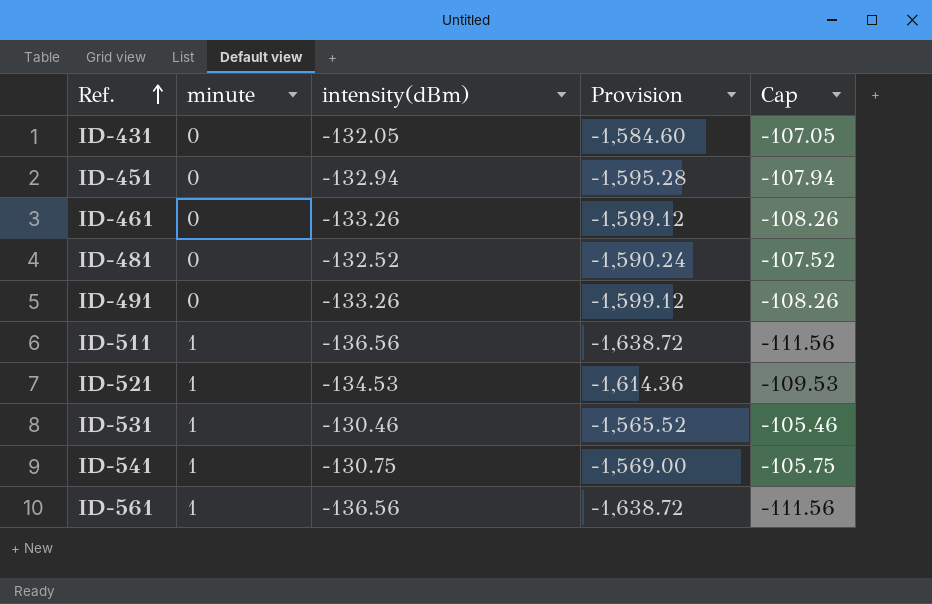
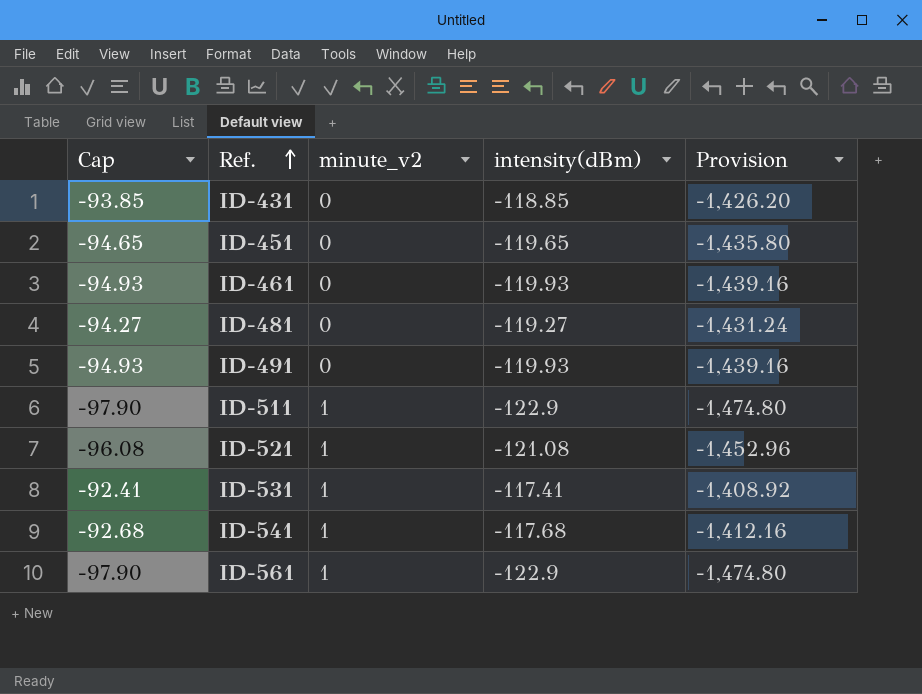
column Cap | position: 5 -> 1
column name: minute -> minute_v2
ID-431 | Cap: -107.05 -> -93.85
ID-431 | intensity(dBm): -132.05 -> -118.85
ID-431 | Provision: -1,584.60 -> -1,426.20
ID-451 | Cap: -107.94 -> -94.65
ID-451 | intensity(dBm): -132.94 -> -119.65
ID-451 | Provision: -1,595.28 -> -1,435.80
ID-461 | Cap: -108.26 -> -94.93
ID-461 | intensity(dBm): -133.26 -> -119.93
ID-461 | Provision: -1,599.12 -> -1,439.16
ID-481 | Cap: -107.52 -> -94.27
ID-481 | intensity(dBm): -132.52 -> -119.27
ID-481 | Provision: -1,590.24 -> -1,431.24
ID-491 | Cap: -108.26 -> -94.93
ID-491 | intensity(dBm): -133.26 -> -119.93
ID-491 | Provision: -1,599.12 -> -1,439.16
ID-511 | Cap: -111.56 -> -97.90
ID-511 | intensity(dBm): -136.56 -> -122.9
ID-511 | Provision: -1,638.72 -> -1,474.80
ID-521 | Cap: -109.53 -> -96.08
ID-521 | intensity(dBm): -134.53 -> -121.08
ID-521 | Provision: -1,614.36 -> -1,452.96
ID-531 | Cap: -105.46 -> -92.41
ID-531 | intensity(dBm): -130.46 -> -117.41
ID-531 | Provision: -1,565.52 -> -1,408.92
ID-541 | Cap: -105.75 -> -92.68
ID-541 | intensity(dBm): -130.75 -> -117.68
ID-541 | Provision: -1,569.00 -> -1,412.16
ID-561 | Cap: -111.56 -> -97.90
ID-561 | intensity(dBm): -136.56 -> -122.9
ID-561 | Provision: -1,638.72 -> -1,474.80

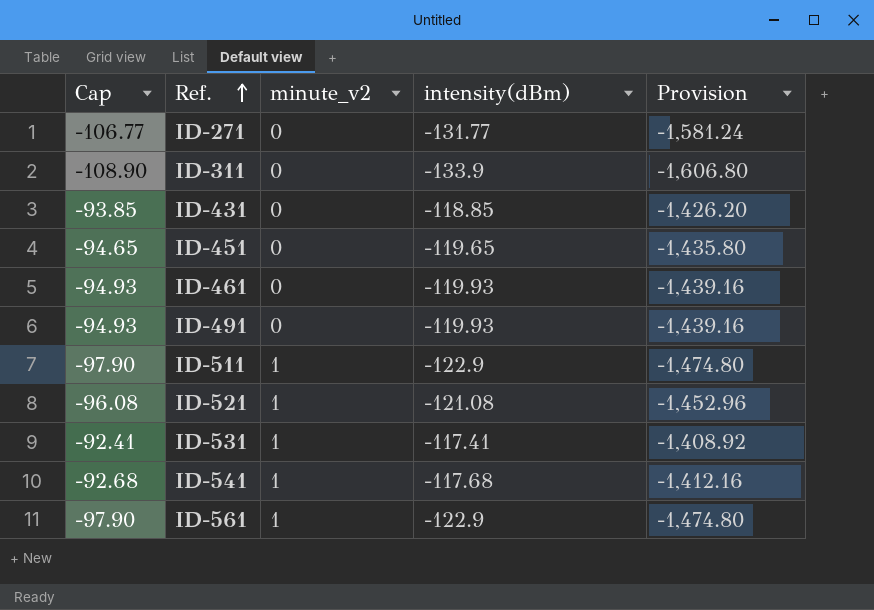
row ID-481: -94.27 | 0 | -119.27 | -1,431.24 -> none
row ID-271: none -> -106.77 | 0 | -131.77 | -1,581.24
row ID-311: none -> -108.90 | 0 | -133.9 | -1,606.80

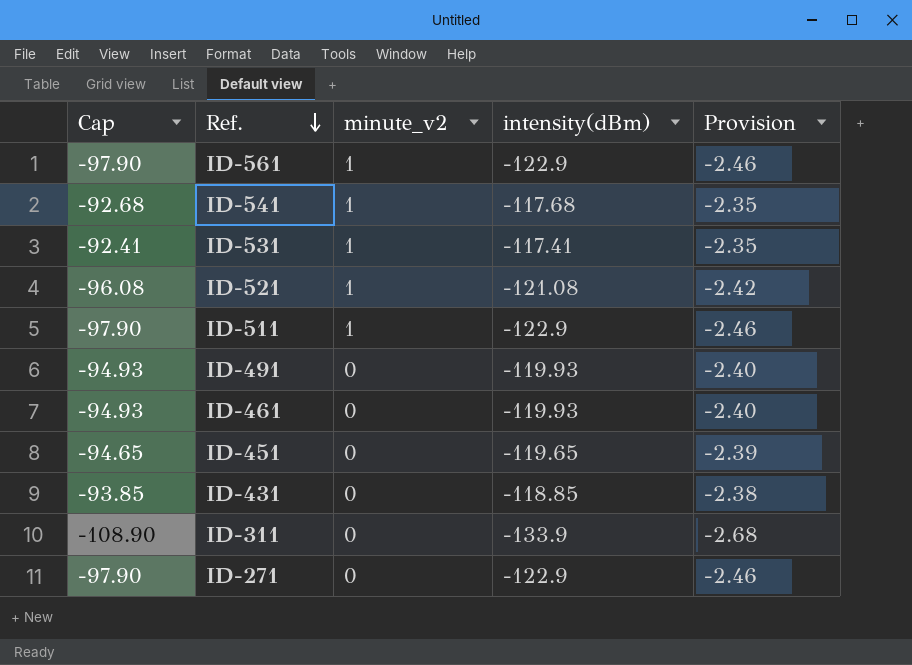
row order: Ref. ascending -> Ref. descending
column Provision | formula: [intensity(dBm)] * 12 -> [intensity(dBm)] * 0.02
ID-271 | Cap: -106.77 -> -97.90
ID-271 | intensity(dBm): -131.77 -> -122.9

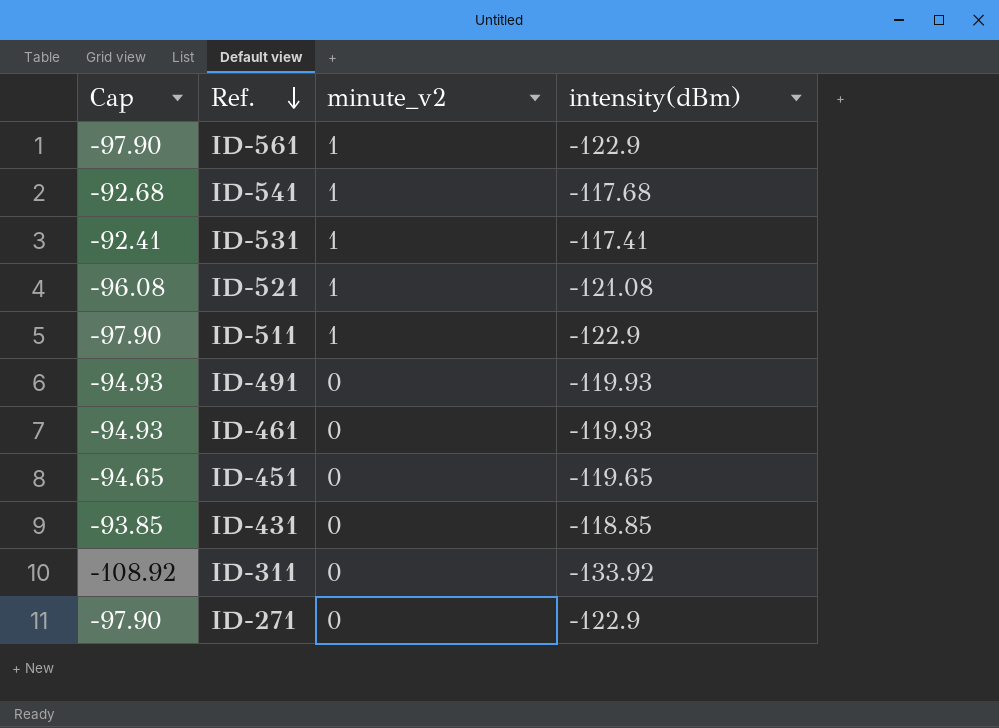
column Provision | formula: [intensity(dBm)] * 0.02 -> none
ID-311 | Cap: -108.90 -> -108.92
ID-311 | intensity(dBm): -133.9 -> -133.92

